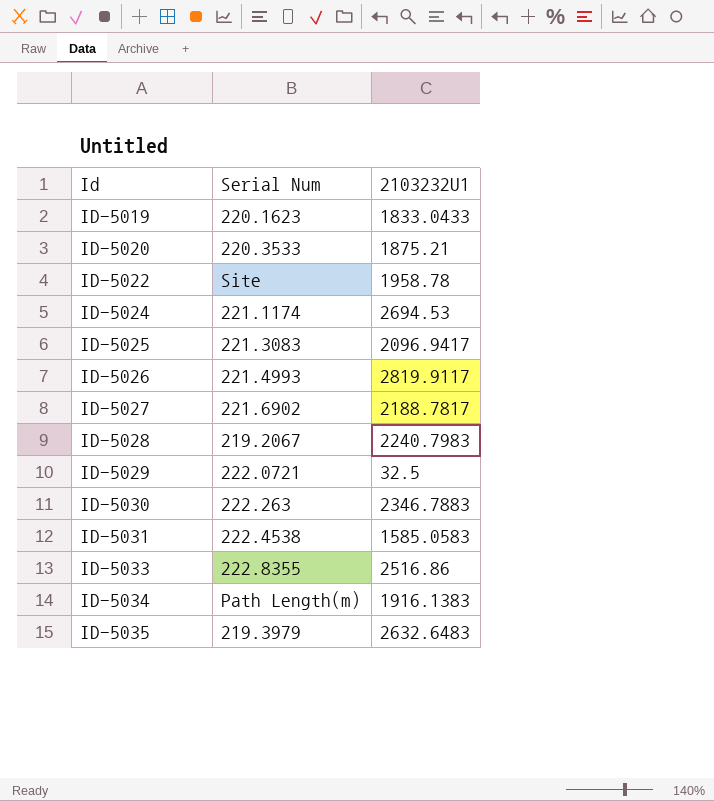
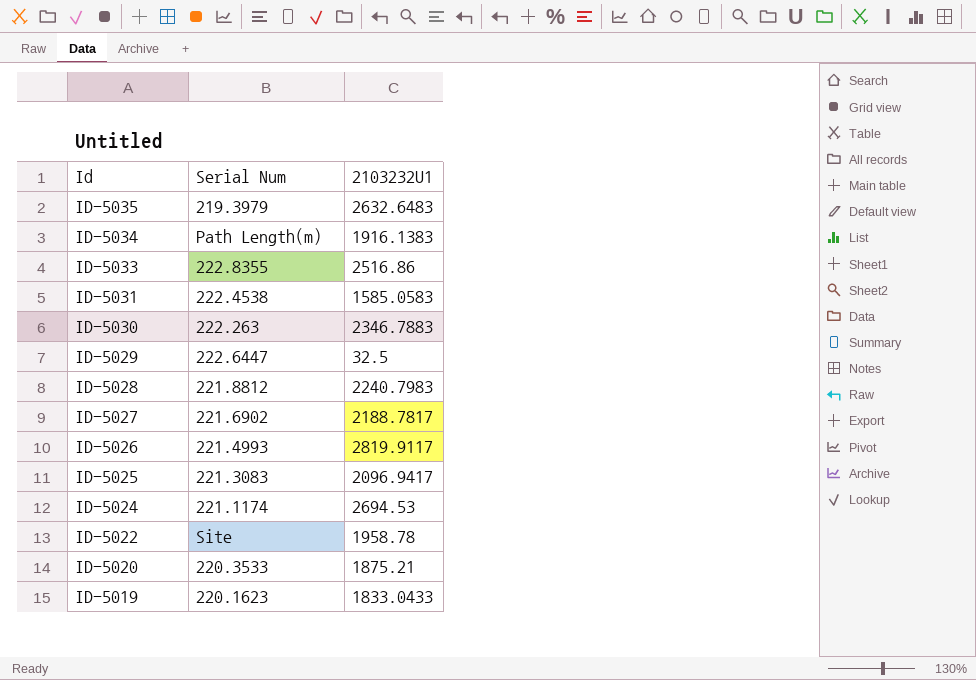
row order: Id ascending -> Id descending
ID-5029 | Serial Num: 222.0721 -> 222.6447
ID-5028 | Serial Num: 219.2067 -> 221.8812

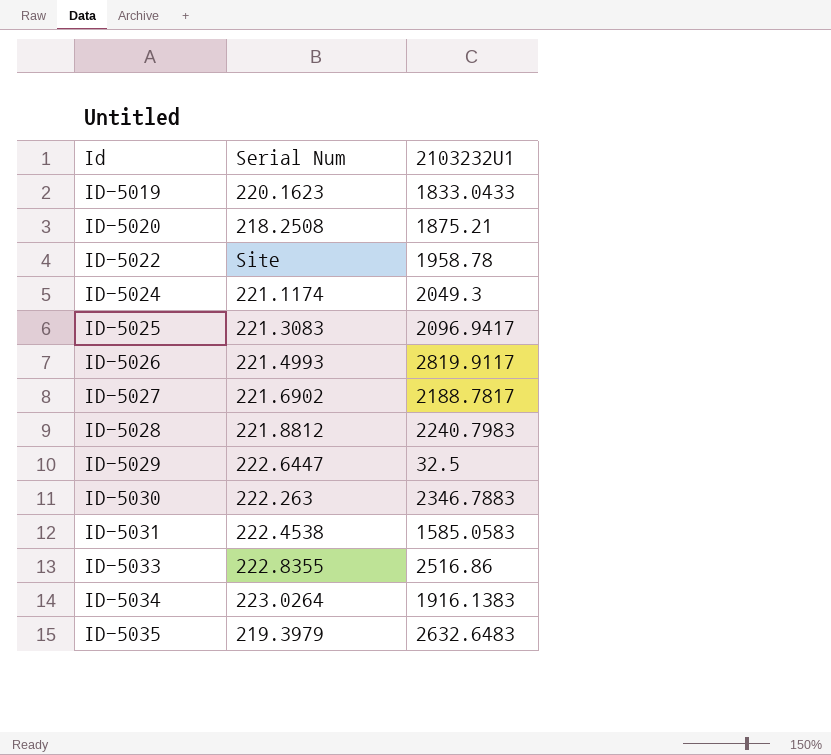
row order: Id descending -> Id ascending
ID-5020 | Serial Num: 220.3533 -> 218.2508
ID-5024 | 2103232U1: 2694.53 -> 2049.3
ID-5034 | Serial Num: Path Length(m) -> 223.0264

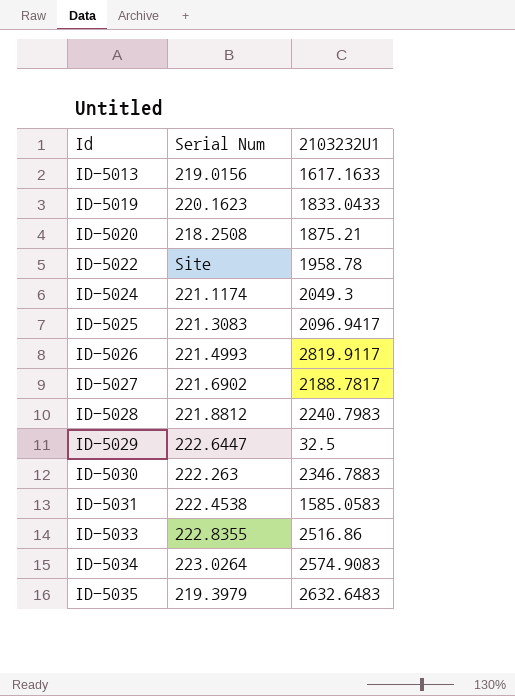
row ID-5013: none -> 219.0156 | 1617.1633
ID-5034 | 2103232U1: 1916.1383 -> 2574.9083

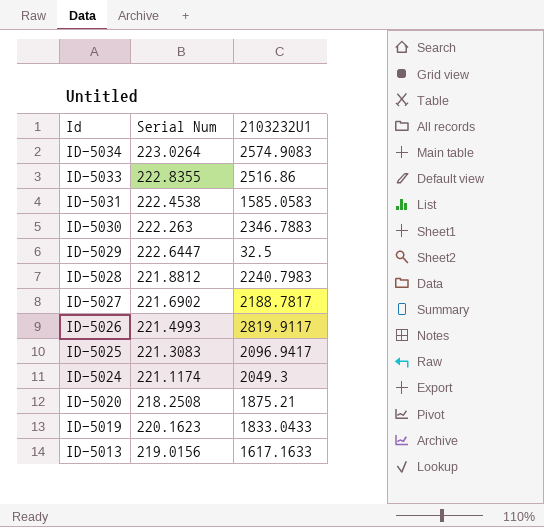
row order: Id ascending -> Id descending
row ID-5022: Site | 1958.78 -> none
row ID-5035: 219.3979 | 2632.6483 -> none

